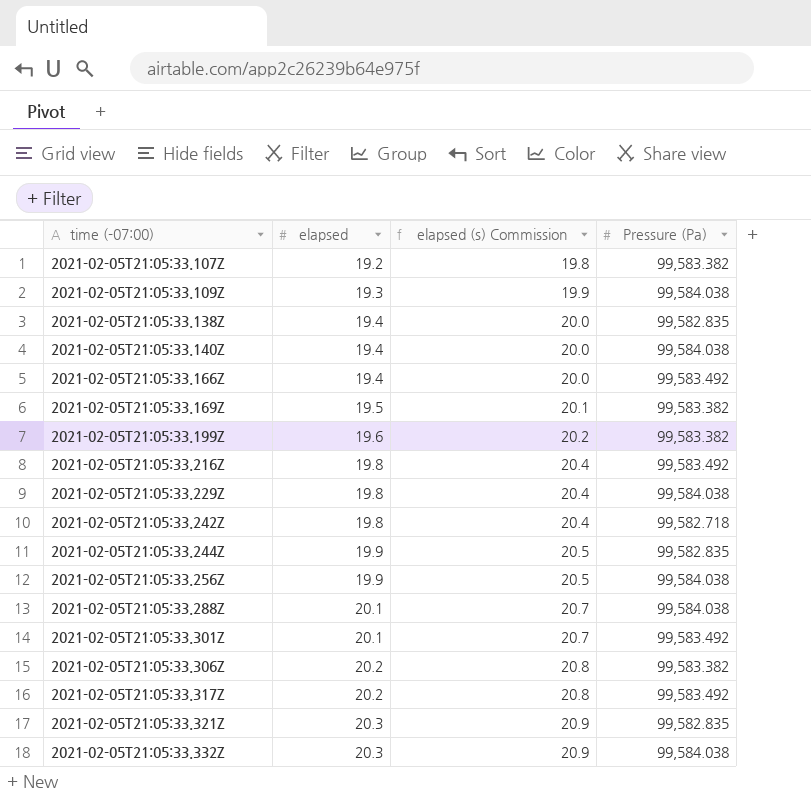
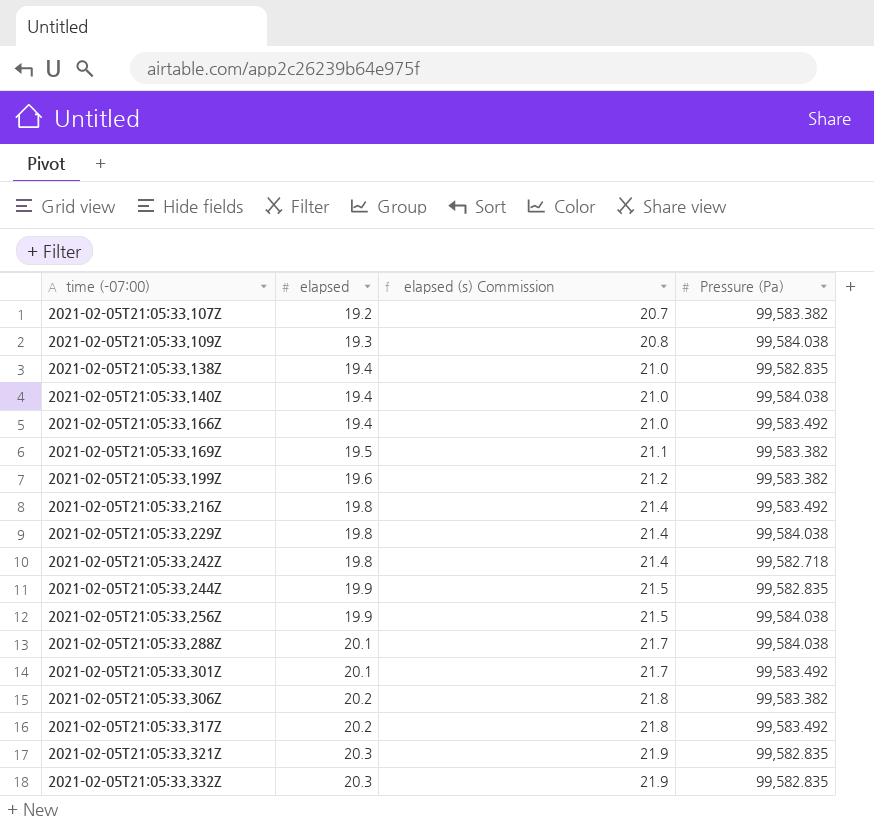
column elapsed (s) Commission | formula: [elapsed] * 1.03 -> [elapsed] * 1.08
2021-02-05T21:05:33.332Z | Pressure (Pa): 99,584.038 -> 99,582.835

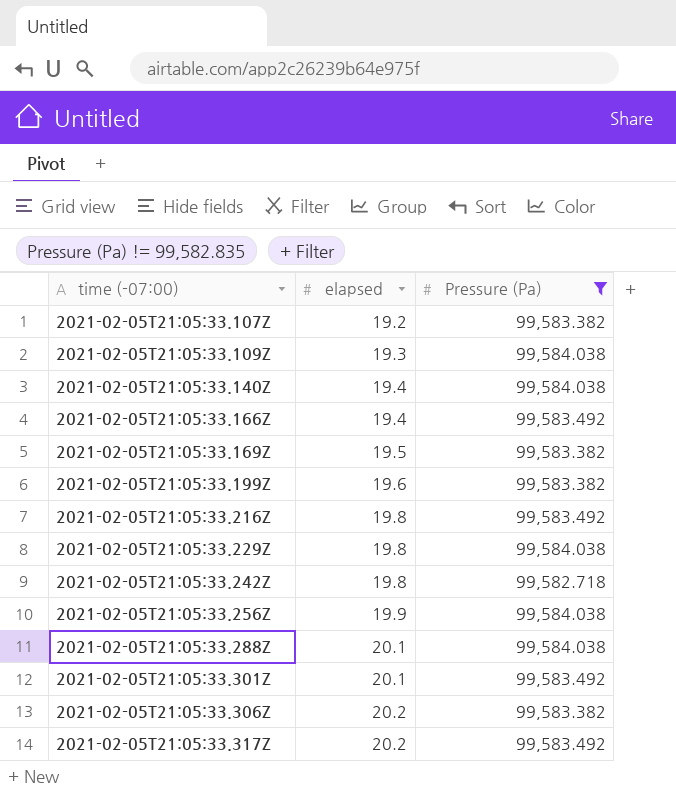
filter: none -> Pressure (Pa) != 99,582.835
column elapsed (s) Commission | formula: [elapsed] * 1.08 -> none

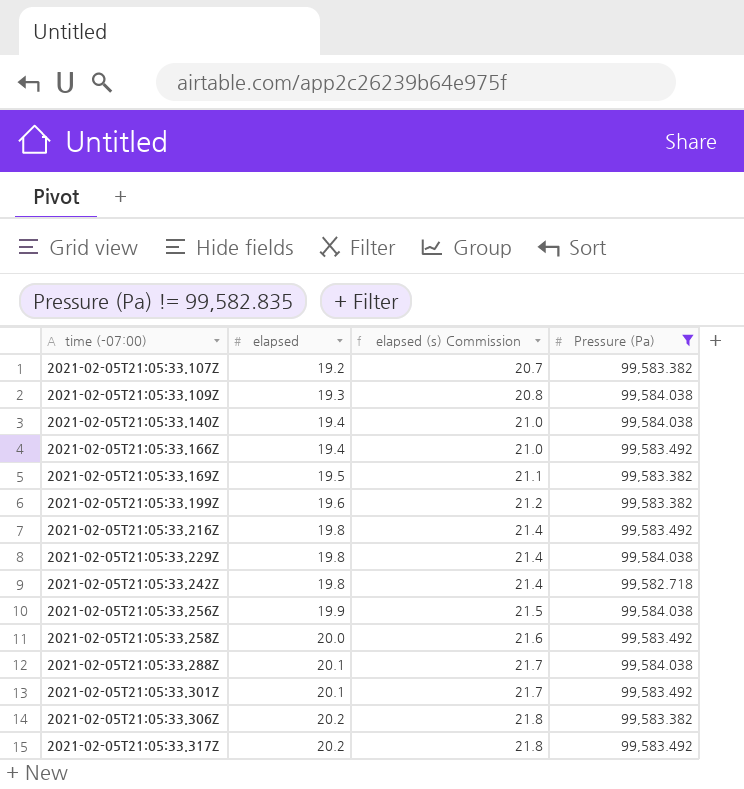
column elapsed (s) Commission | formula: none -> [elapsed] * 1.08
row 2021-02-05T21:05:33.258Z: none -> 20.0 | 21.6 | 99,583.492

